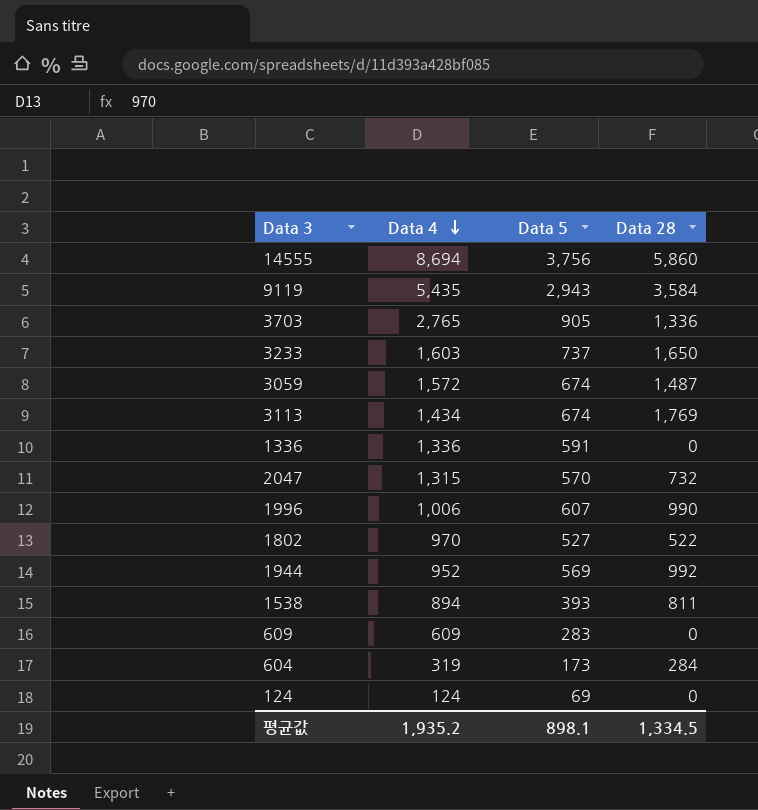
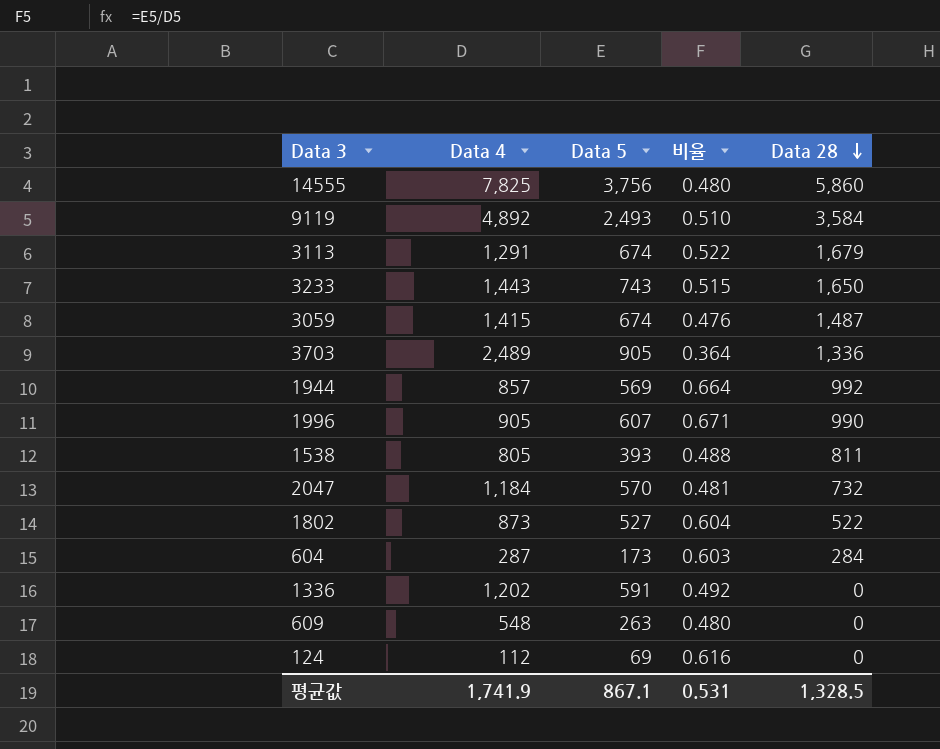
row order: Data 4 descending -> Data 28 descending
column 비율 | formula: none -> [Data 5] / [Data 4]
14555 | Data 4: 8,694 -> 7,825
9119 | Data 4: 5,435 -> 4,892
9119 | Data 5: 2,943 -> 2,493
3113 | Data 4: 1,434 -> 1,291
3113 | Data 28: 1,769 -> 1,679
3233 | Data 4: 1,603 -> 1,443
3233 | Data 5: 737 -> 743
3059 | Data 4: 1,572 -> 1,415
3703 | Data 4: 2,765 -> 2,489
1944 | Data 4: 952 -> 857
1996 | Data 4: 1,006 -> 905
1538 | Data 4: 894 -> 805
2047 | Data 4: 1,315 -> 1,184
1802 | Data 4: 970 -> 873
604 | Data 4: 319 -> 287
1336 | Data 4: 1,336 -> 1,202
609 | Data 4: 609 -> 548
609 | Data 5: 283 -> 263
124 | Data 4: 124 -> 112
평균값 | Data 4: 1,935.2 -> 1,741.9
평균값 | Data 5: 898.1 -> 867.1
평균값 | Data 28: 1,334.5 -> 1,328.5

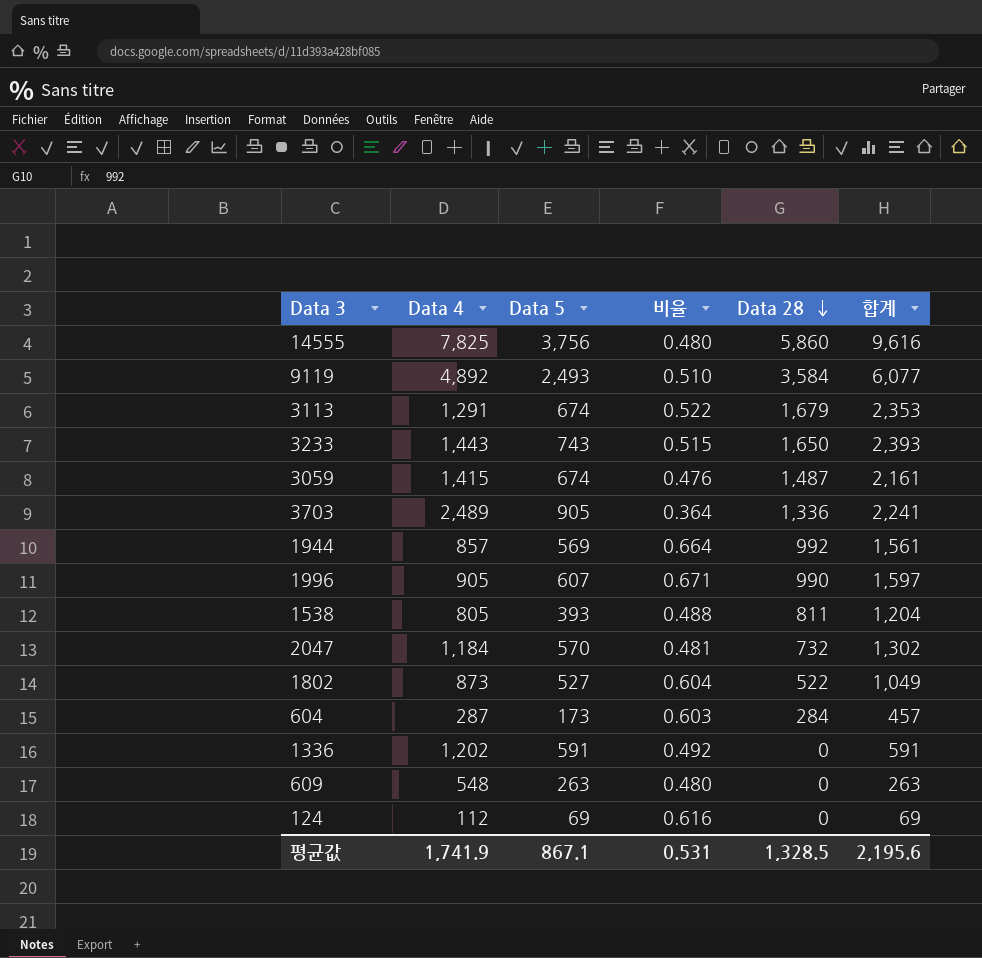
column 합계 | formula: none -> [Data 5] + [Data 28]

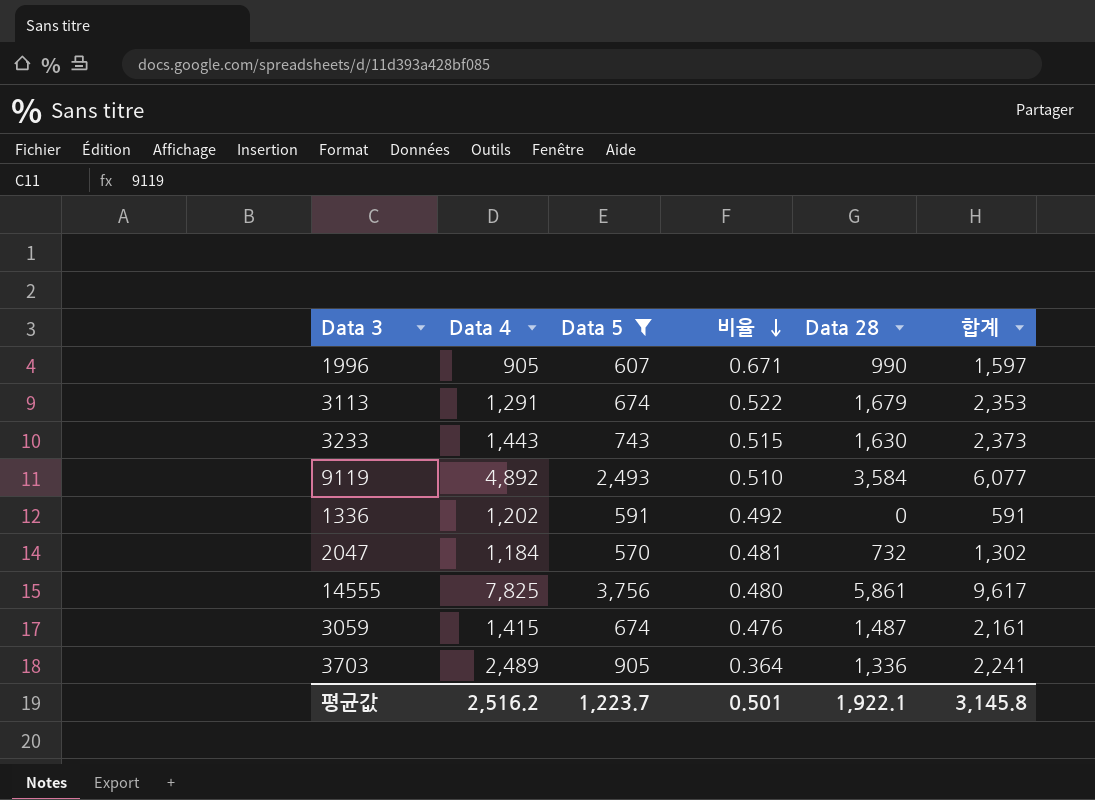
filter: none -> Data 5 >= 570
row order: Data 28 descending -> 비율 descending
3233 | Data 28: 1,650 -> 1,630
3233 | 합계: 2,393 -> 2,373
14555 | Data 28: 5,860 -> 5,861
14555 | 합계: 9,616 -> 9,617
평균값 | Data 4: 1,741.9 -> 2,516.2
평균값 | Data 5: 867.1 -> 1,223.7
평균값 | 비율: 0.531 -> 0.501
평균값 | Data 28: 1,328.5 -> 1,922.1
평균값 | 합계: 2,195.6 -> 3,145.8

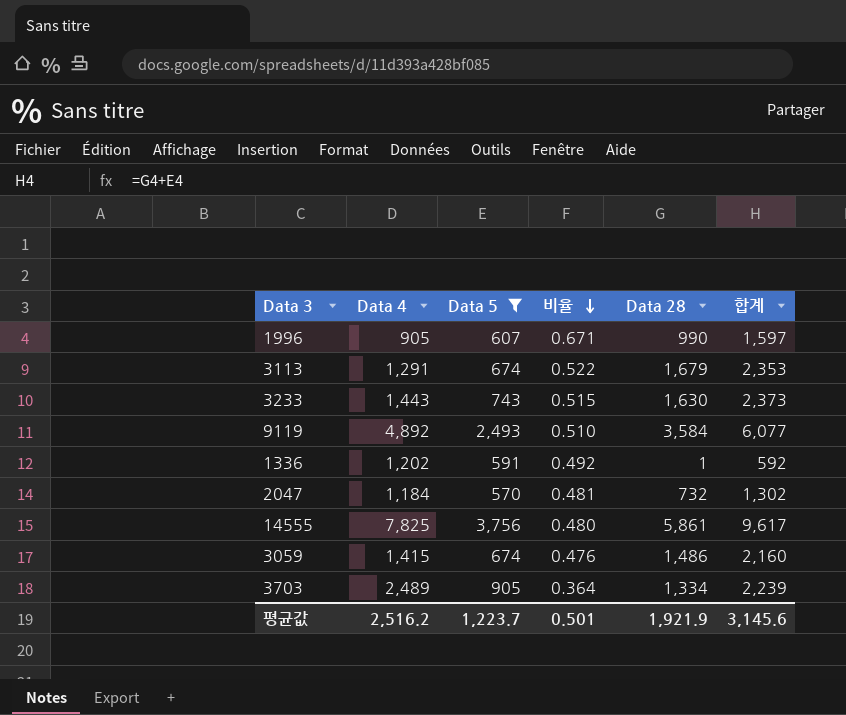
1336 | Data 28: 0 -> 1
1336 | 합계: 591 -> 592
3059 | Data 28: 1,487 -> 1,486
3059 | 합계: 2,161 -> 2,160
3703 | Data 28: 1,336 -> 1,334
3703 | 합계: 2,241 -> 2,239
평균값 | Data 28: 1,922.1 -> 1,921.9
평균값 | 합계: 3,145.8 -> 3,145.6

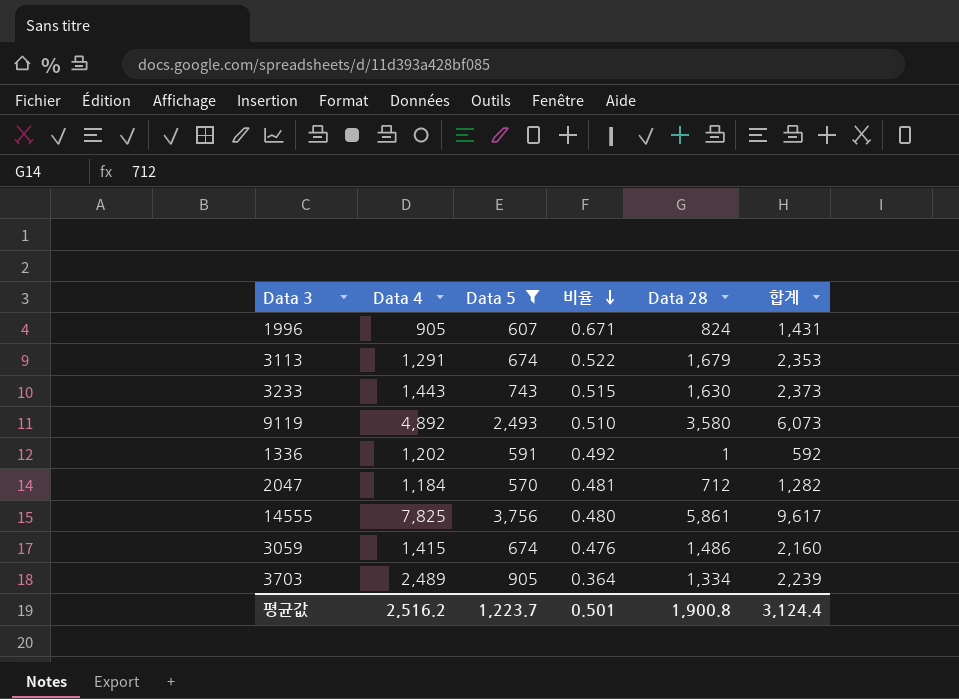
1996 | Data 28: 990 -> 824
1996 | 합계: 1,597 -> 1,431
9119 | Data 28: 3,584 -> 3,580
9119 | 합계: 6,077 -> 6,073
2047 | Data 28: 732 -> 712
2047 | 합계: 1,302 -> 1,282
평균값 | Data 28: 1,921.9 -> 1,900.8
평균값 | 합계: 3,145.6 -> 3,124.4

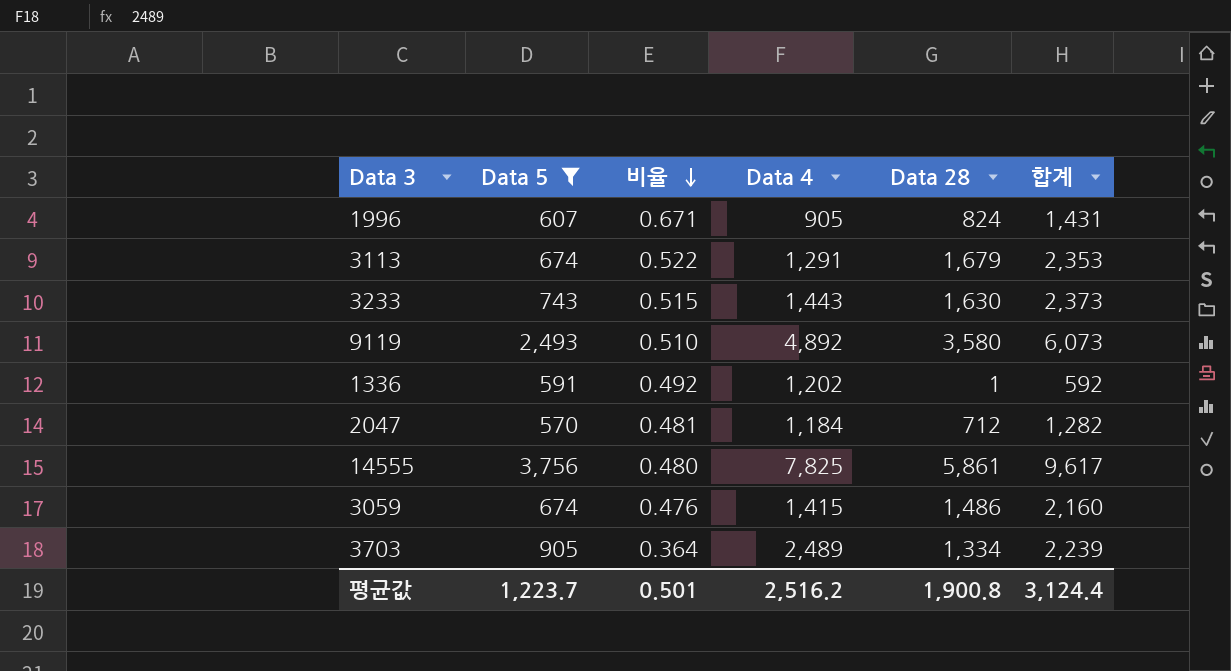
column Data 4 | position: 2 -> 4

